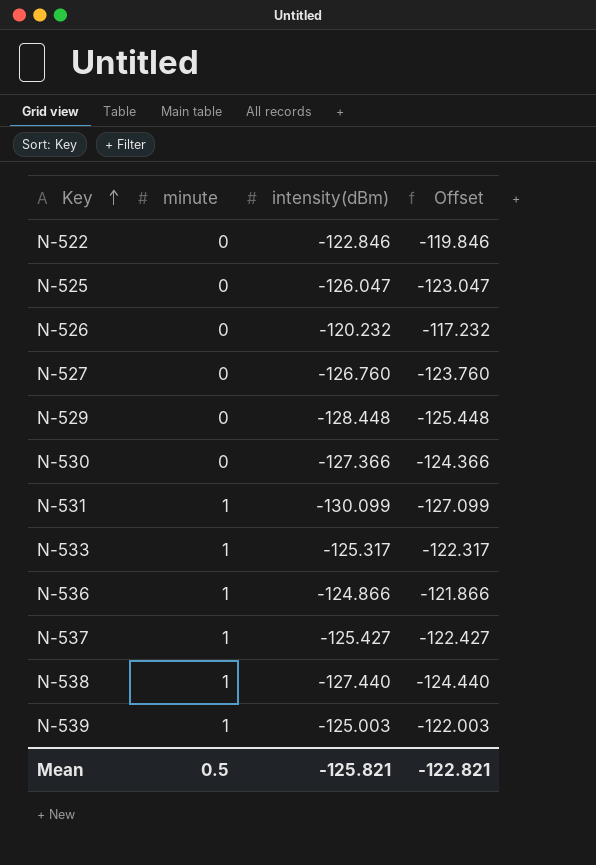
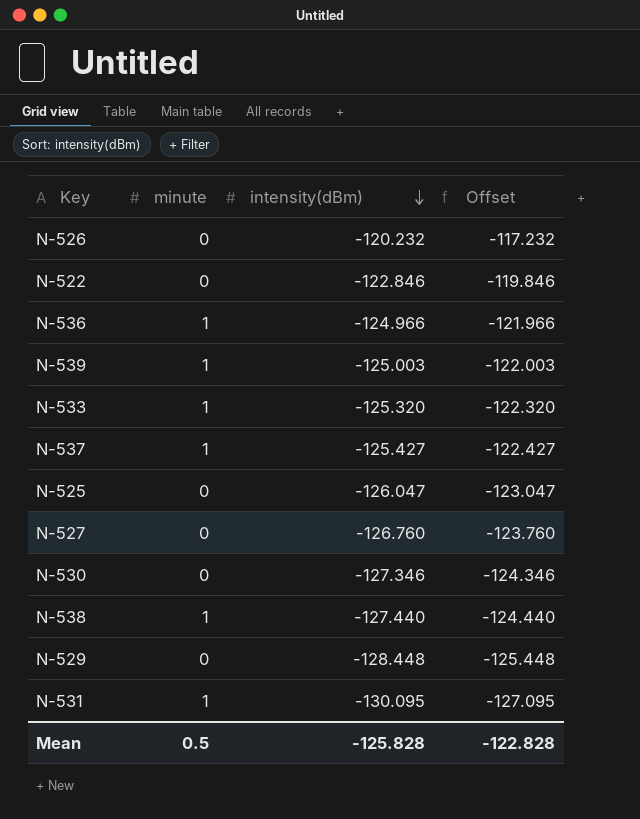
row order: Key ascending -> intensity(dBm) descending
N-536 | intensity(dBm): -124.866 -> -124.966
N-536 | Offset: -121.866 -> -121.966
N-533 | intensity(dBm): -125.317 -> -125.320
N-533 | Offset: -122.317 -> -122.320
N-530 | intensity(dBm): -127.366 -> -127.346
N-530 | Offset: -124.366 -> -124.346
N-531 | intensity(dBm): -130.099 -> -130.095
N-531 | Offset: -127.099 -> -127.095
Mean | intensity(dBm): -125.821 -> -125.828
Mean | Offset: -122.821 -> -122.828

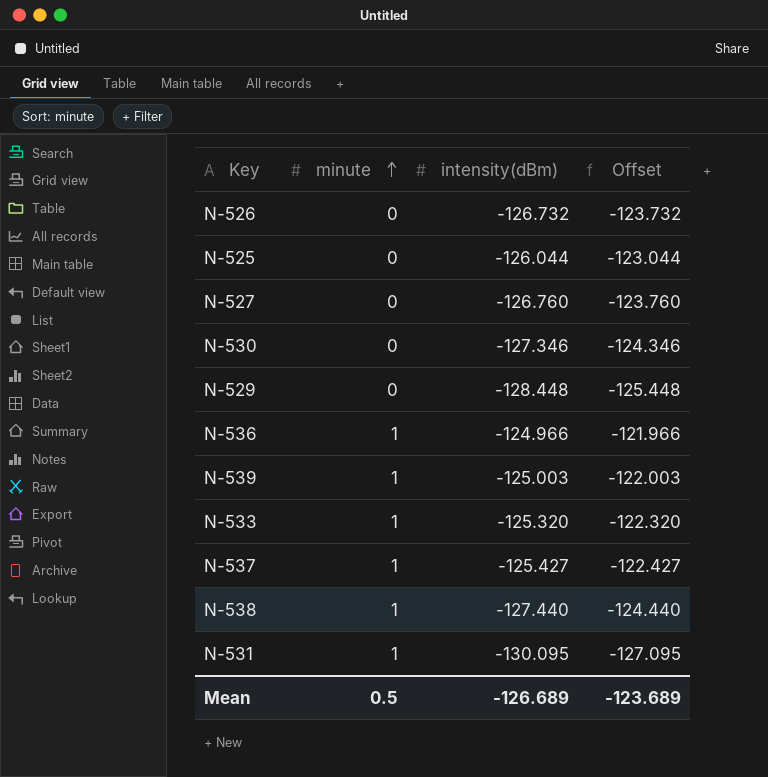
row order: intensity(dBm) descending -> minute ascending
row N-522: 0 | -122.846 | -119.846 -> none
N-526 | intensity(dBm): -120.232 -> -126.732
N-526 | Offset: -117.232 -> -123.732
N-525 | intensity(dBm): -126.047 -> -126.044
N-525 | Offset: -123.047 -> -123.044
Mean | intensity(dBm): -125.828 -> -126.689
Mean | Offset: -122.828 -> -123.689

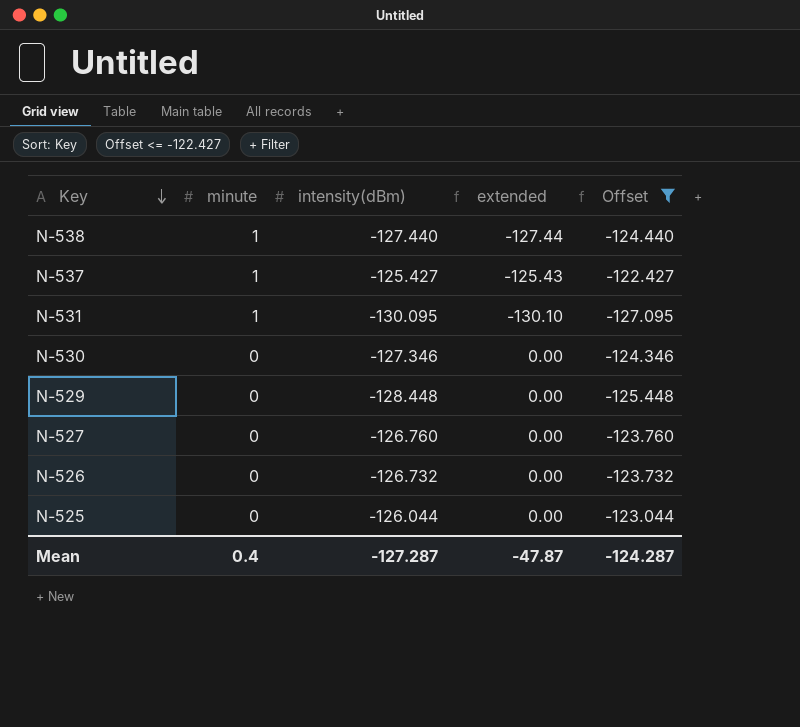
filter: none -> Offset <= -122.427
row order: minute ascending -> Key descending
column extended | formula: none -> [minute] * [intensity(dBm)]
Mean | minute: 0.5 -> 0.4
Mean | intensity(dBm): -126.689 -> -127.287
Mean | Offset: -123.689 -> -124.287

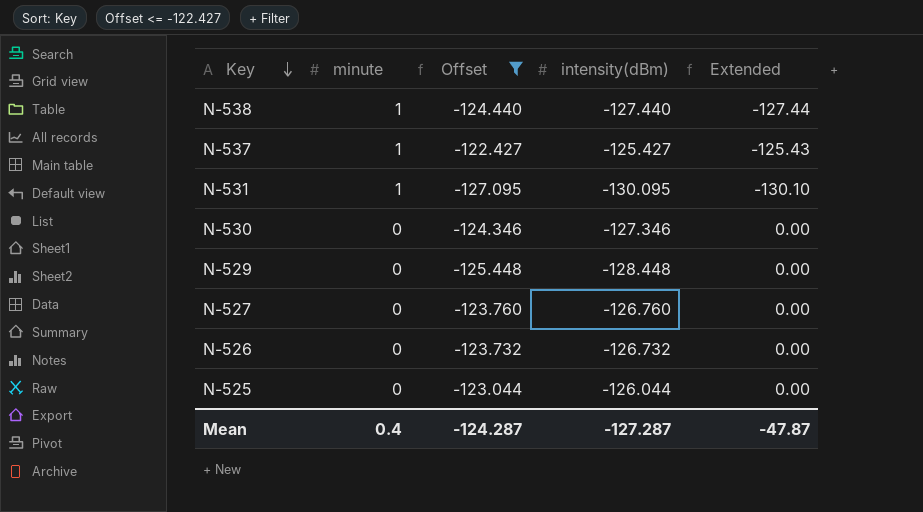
column Offset | position: 5 -> 3
column name: extended -> Extended

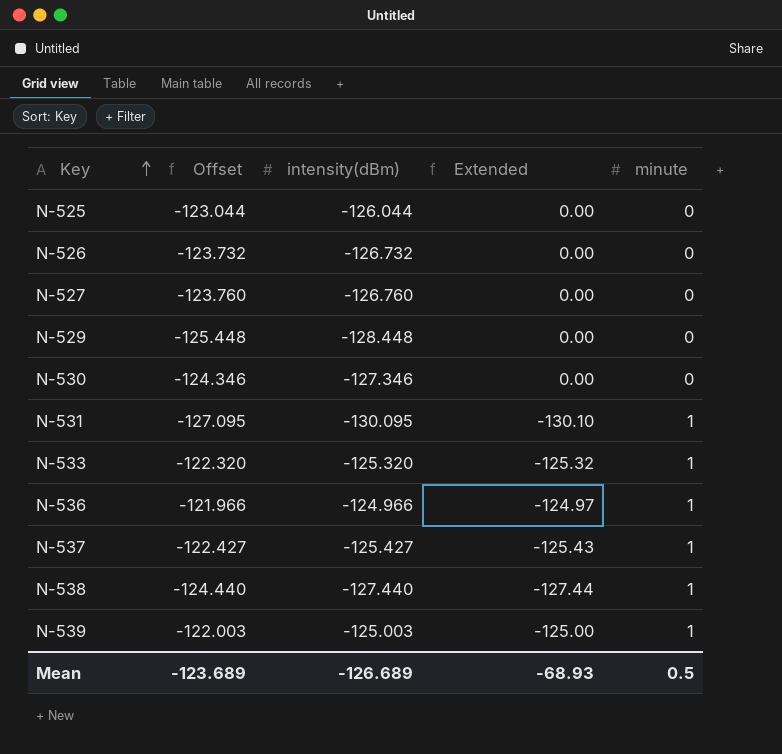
filter: Offset <= -122.427 -> none
row order: Key descending -> Key ascending
column minute | position: 2 -> 5
Mean | Offset: -124.287 -> -123.689
Mean | intensity(dBm): -127.287 -> -126.689
Mean | Extended: -47.87 -> -68.93
Mean | minute: 0.4 -> 0.5

